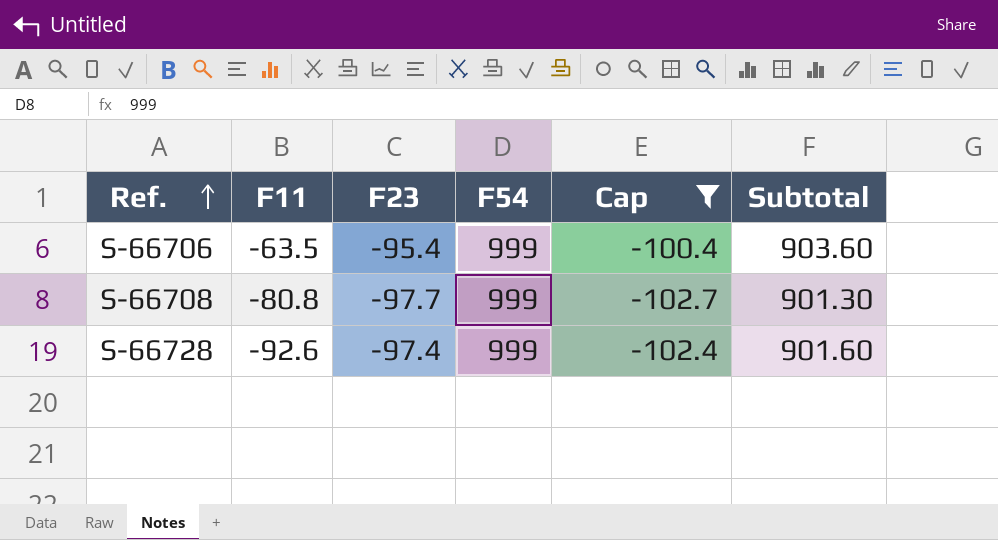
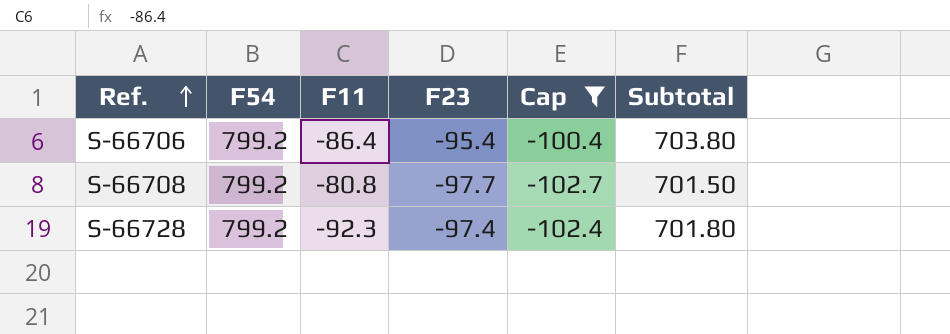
column F54 | position: 4 -> 2
S-66706 | F54: 999 -> 799.2
S-66706 | F11: -63.5 -> -86.4
S-66706 | Subtotal: 903.60 -> 703.80
S-66708 | F54: 999 -> 799.2
S-66708 | Subtotal: 901.30 -> 701.50
S-66728 | F54: 999 -> 799.2
S-66728 | F11: -92.6 -> -92.3
S-66728 | Subtotal: 901.60 -> 701.80

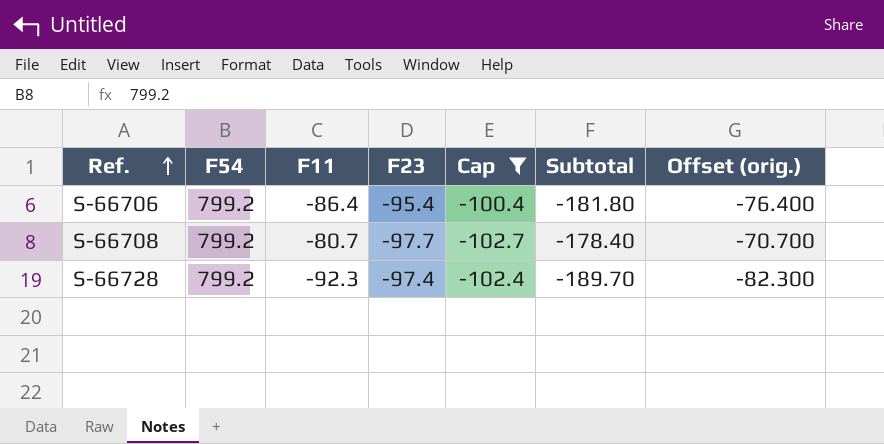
column Subtotal | formula: [F54] + [F23] -> [F11] + [F23]
column Offset (orig.) | formula: none -> [F11] + 10
S-66708 | F11: -80.8 -> -80.7

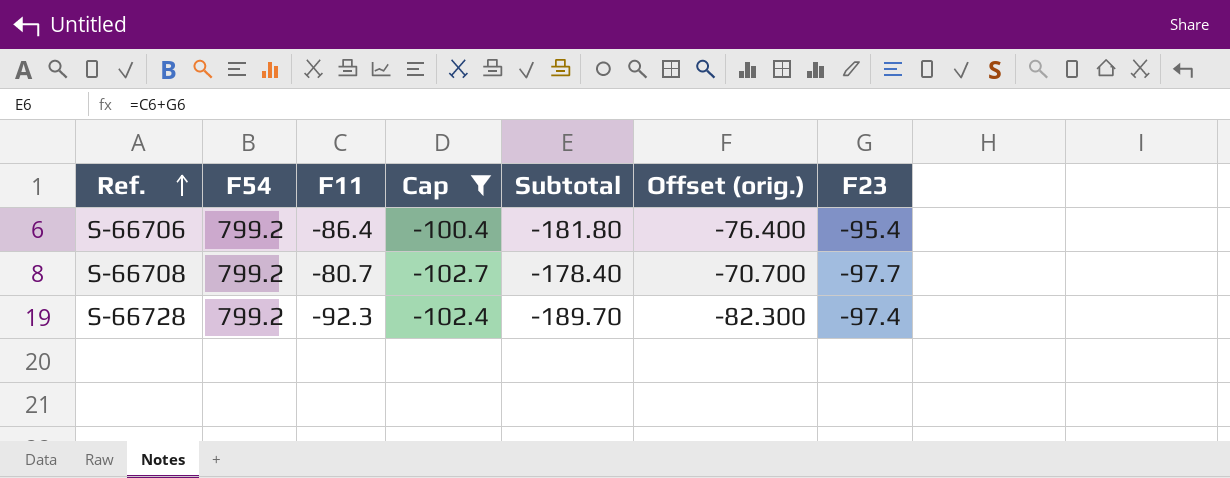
column F23 | position: 4 -> 7

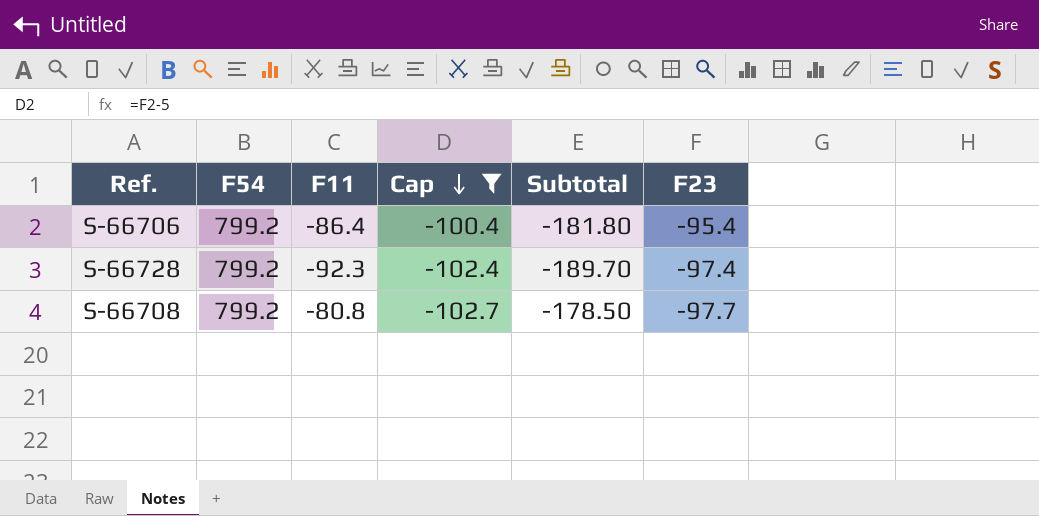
row order: Ref. ascending -> Cap descending
column Offset (orig.) | formula: [F11] + 10 -> none
S-66708 | F11: -80.7 -> -80.8
S-66708 | Subtotal: -178.40 -> -178.50

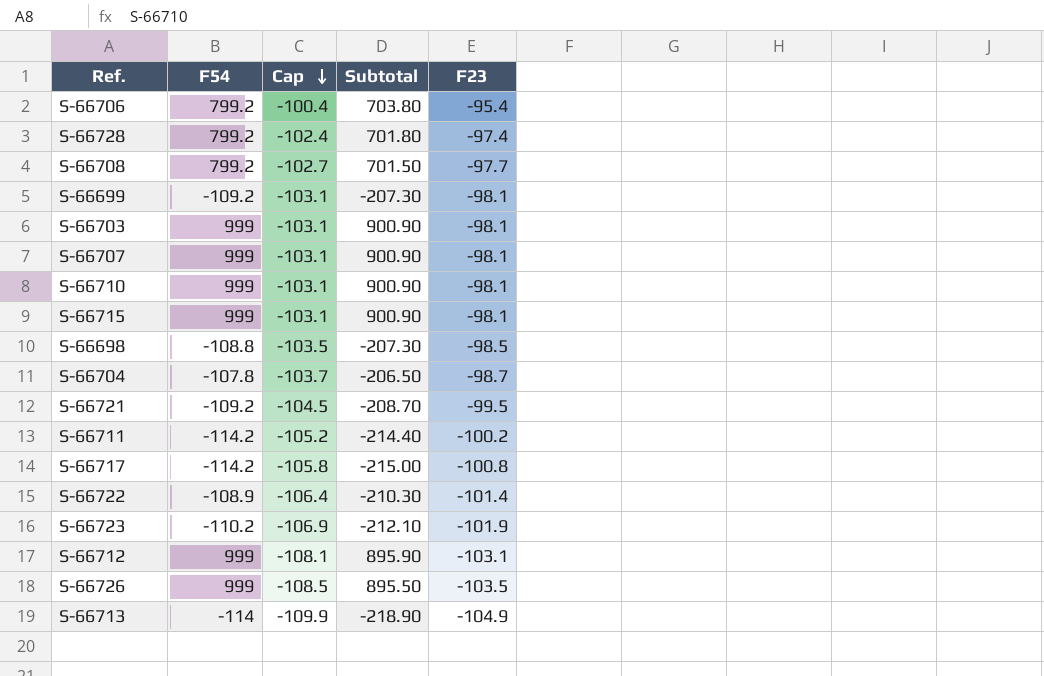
filter: Cap >= -102.7 -> none
column F11 | position: 3 -> none
column Subtotal | formula: [F11] + [F23] -> [F54] + [F23]

